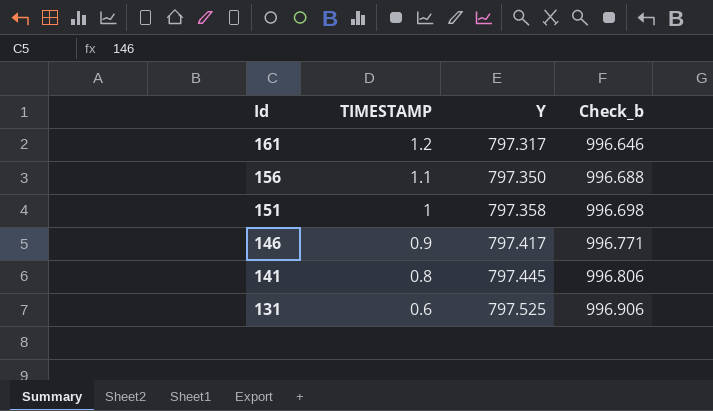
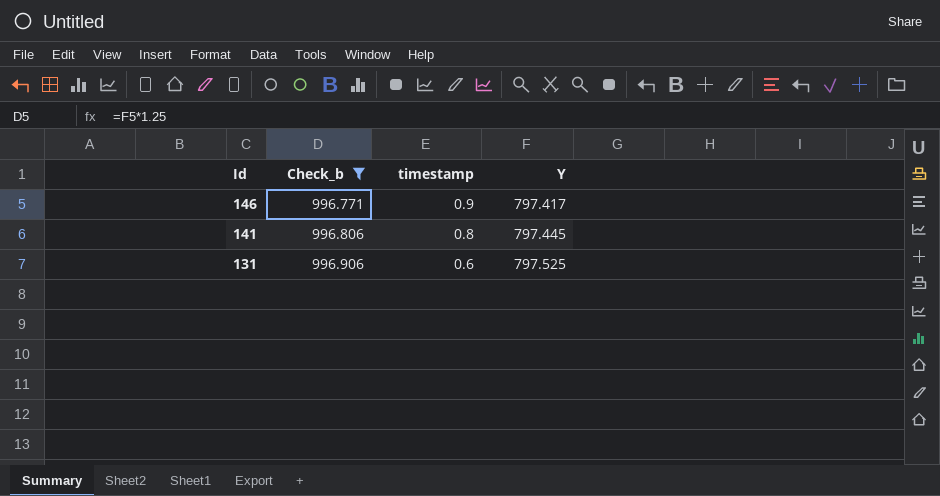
filter: none -> Check_b >= 996.771
column Check_b | position: 4 -> 2
column name: TIMESTAMP -> timestamp

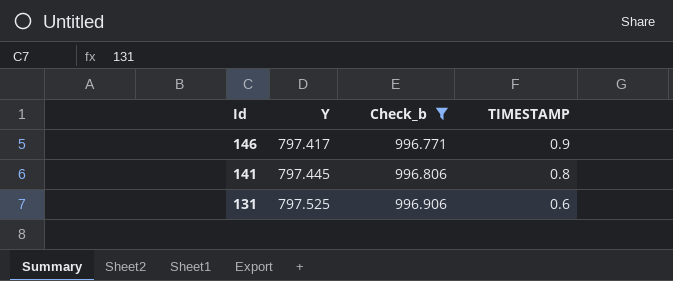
column Y | position: 4 -> 2
column name: timestamp -> TIMESTAMP

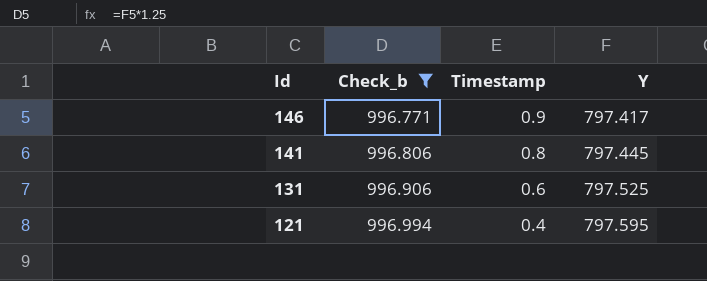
column name: TIMESTAMP -> Timestamp
column Y | position: 2 -> 4
row 121: none -> 996.994 | 0.4 | 797.595

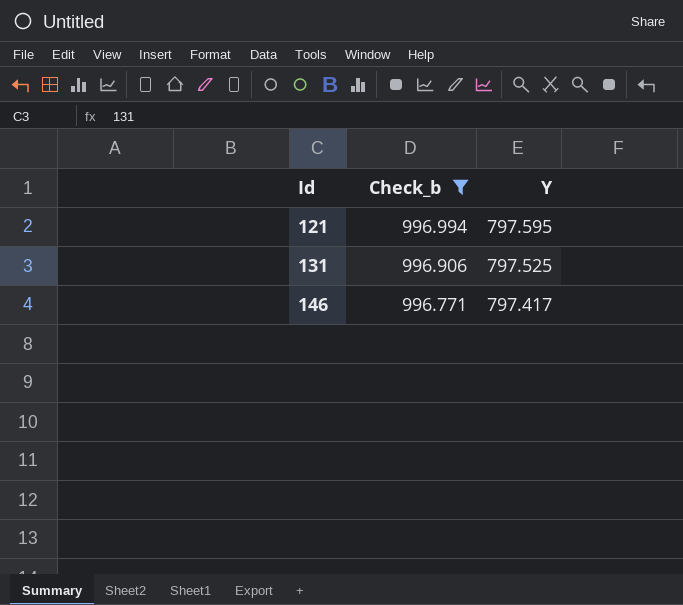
row order: Id descending -> Id ascending
column Timestamp | position: 3 -> none
row 141: 996.806 | 0.8 | 797.445 -> none

